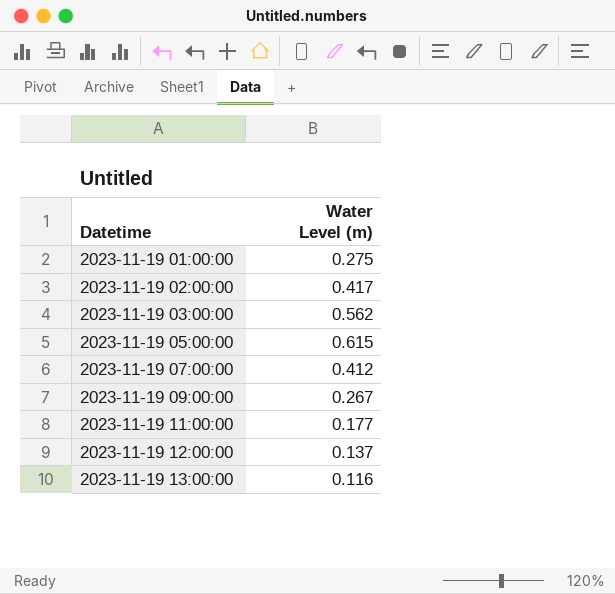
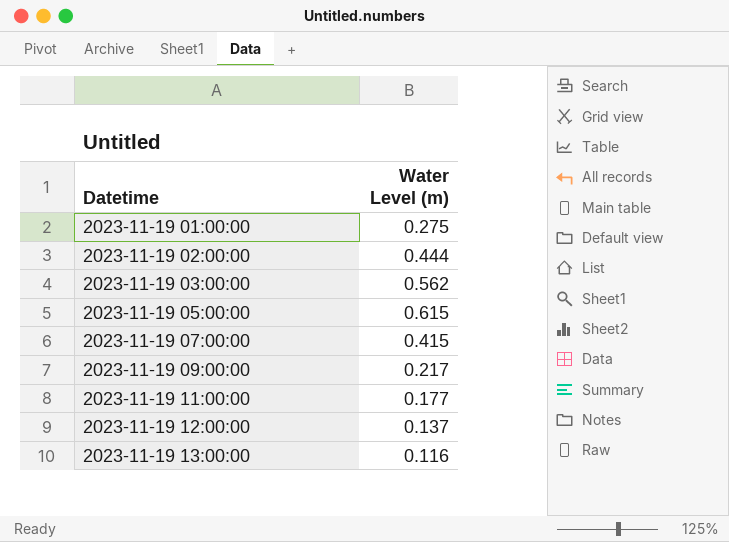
2023-11-19 02:00:00 | Water Level (m): 0.417 -> 0.444
2023-11-19 07:00:00 | Water Level (m): 0.412 -> 0.415
2023-11-19 09:00:00 | Water Level (m): 0.267 -> 0.217

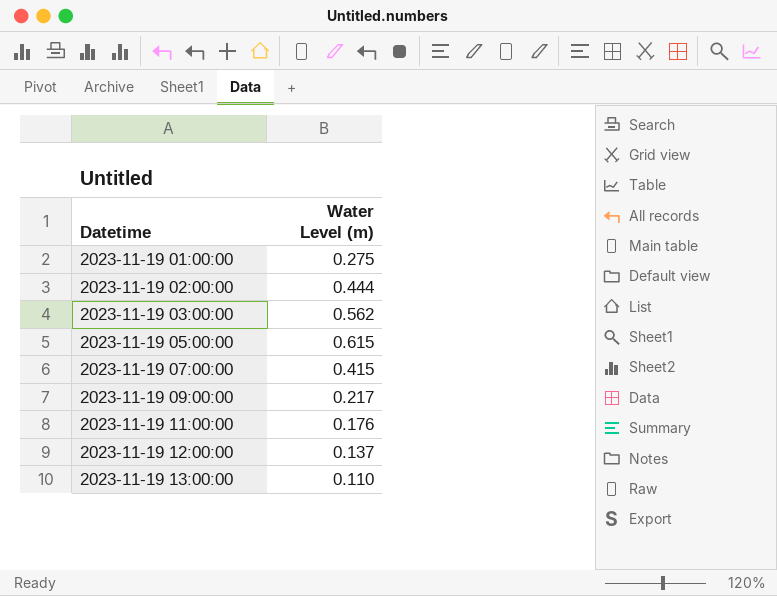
2023-11-19 11:00:00 | Water Level (m): 0.177 -> 0.176
2023-11-19 13:00:00 | Water Level (m): 0.116 -> 0.110

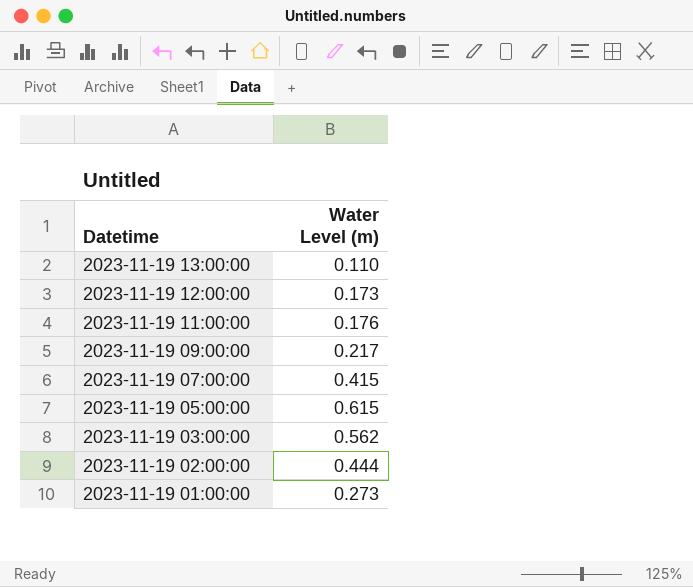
row order: Datetime ascending -> Datetime descending
2023-11-19 12:00:00 | Water Level (m): 0.137 -> 0.173
2023-11-19 01:00:00 | Water Level (m): 0.275 -> 0.273

